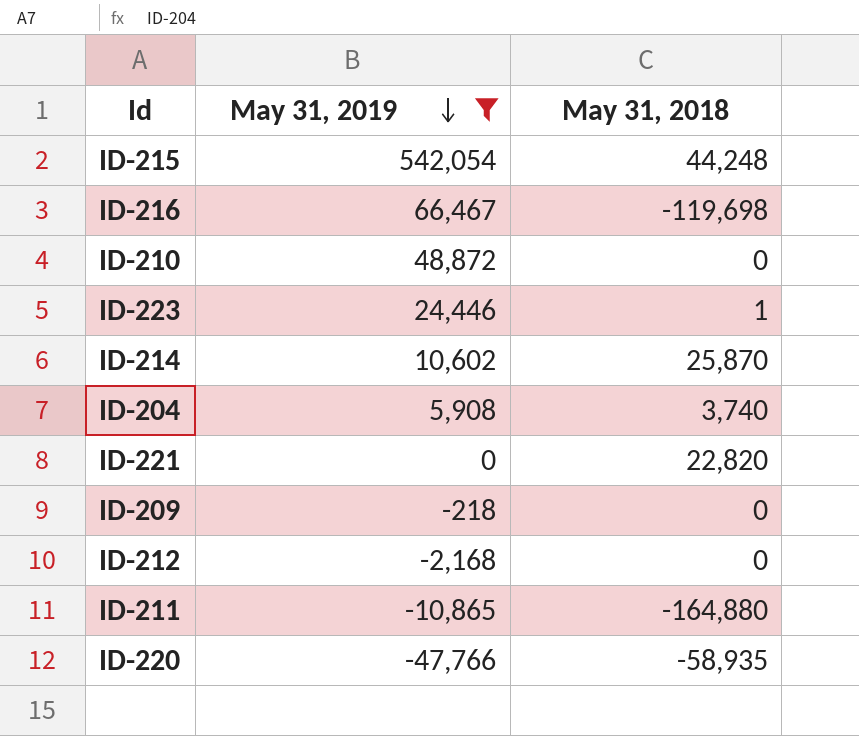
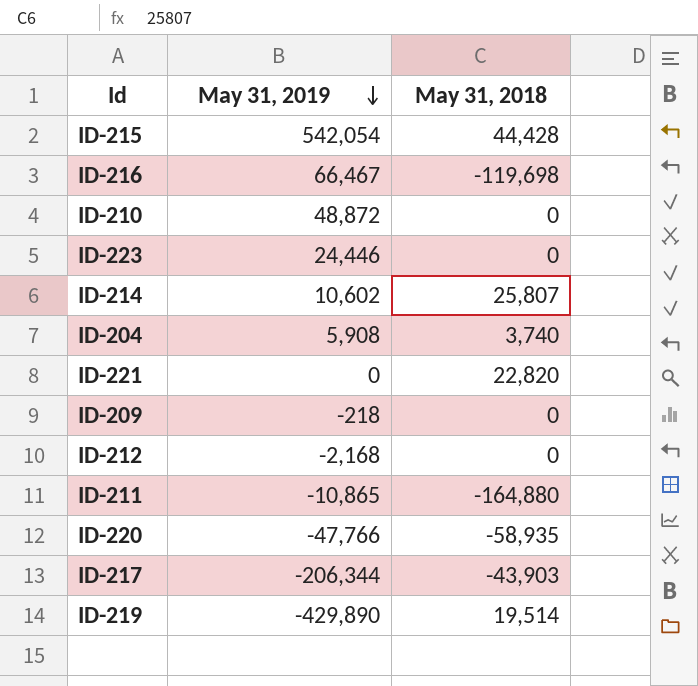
filter: May 31, 2019 >= -47,766 -> none
ID-215 | May 31, 2018: 44,248 -> 44,428
ID-223 | May 31, 2018: 1 -> 0
ID-214 | May 31, 2018: 25,870 -> 25,807

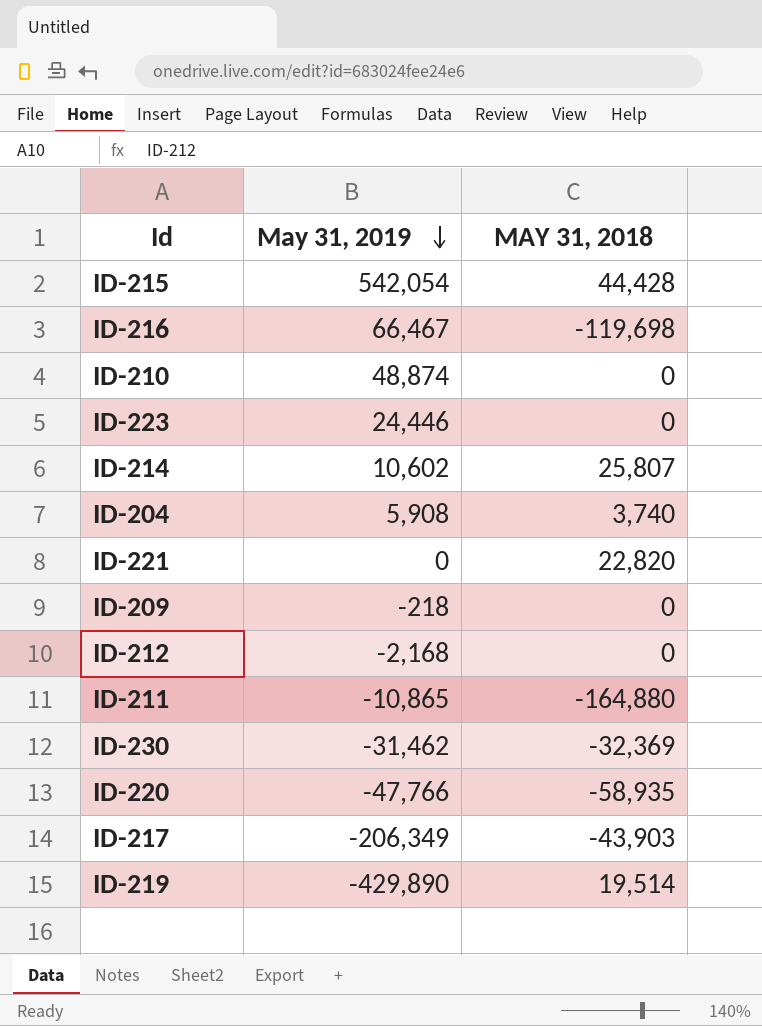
column name: May 31, 2018 -> MAY 31, 2018
ID-210 | May 31, 2019: 48,872 -> 48,874
row ID-230: none -> -31,462 | -32,369
ID-217 | May 31, 2019: -206,344 -> -206,349

